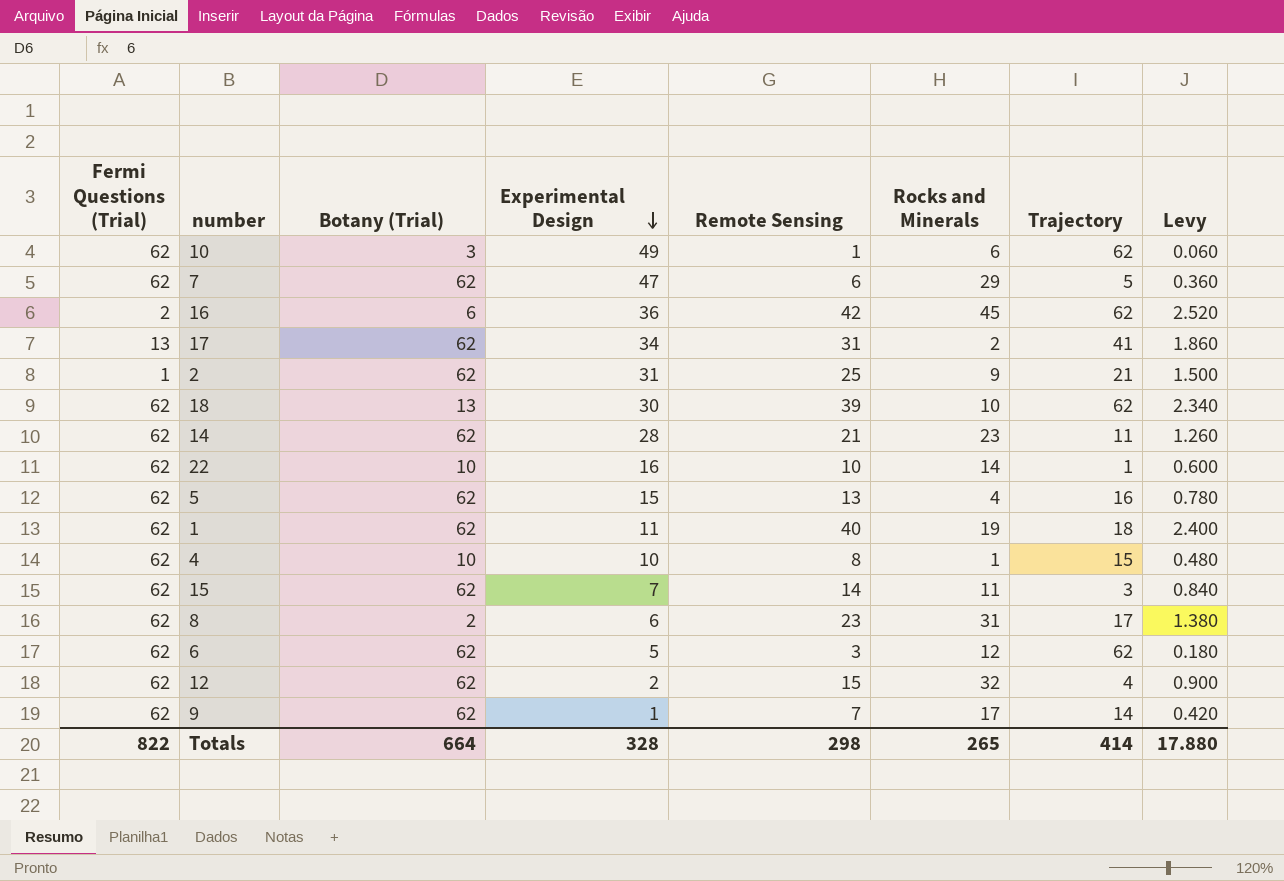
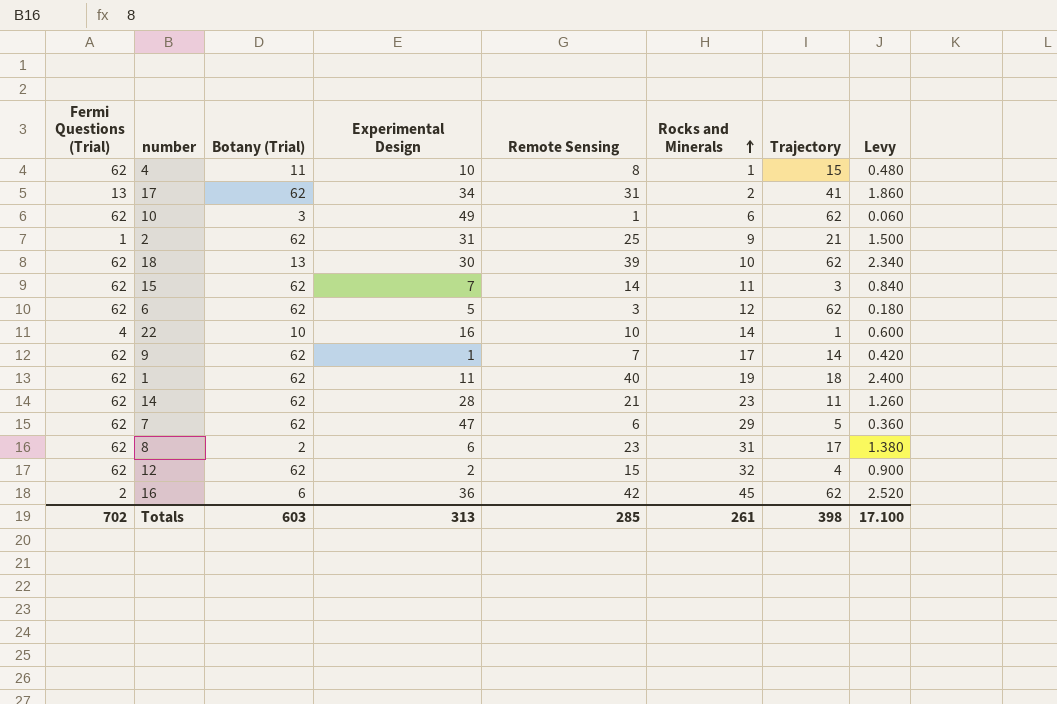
row order: Experimental Design descending -> Rocks and Minerals ascending
row 5: 62 | 62 | 15 | 13 | 4 | 16 | 0.780 -> none
4 | Botany (Trial): 10 -> 11
22 | Fermi Questions (Trial): 62 -> 4
Totals | Fermi Questions (Trial): 822 -> 702
Totals | Botany (Trial): 664 -> 603
Totals | Experimental Design: 328 -> 313
Totals | Remote Sensing: 298 -> 285
Totals | Rocks and Minerals: 265 -> 261
Totals | Trajectory: 414 -> 398
Totals | Levy: 17.880 -> 17.100

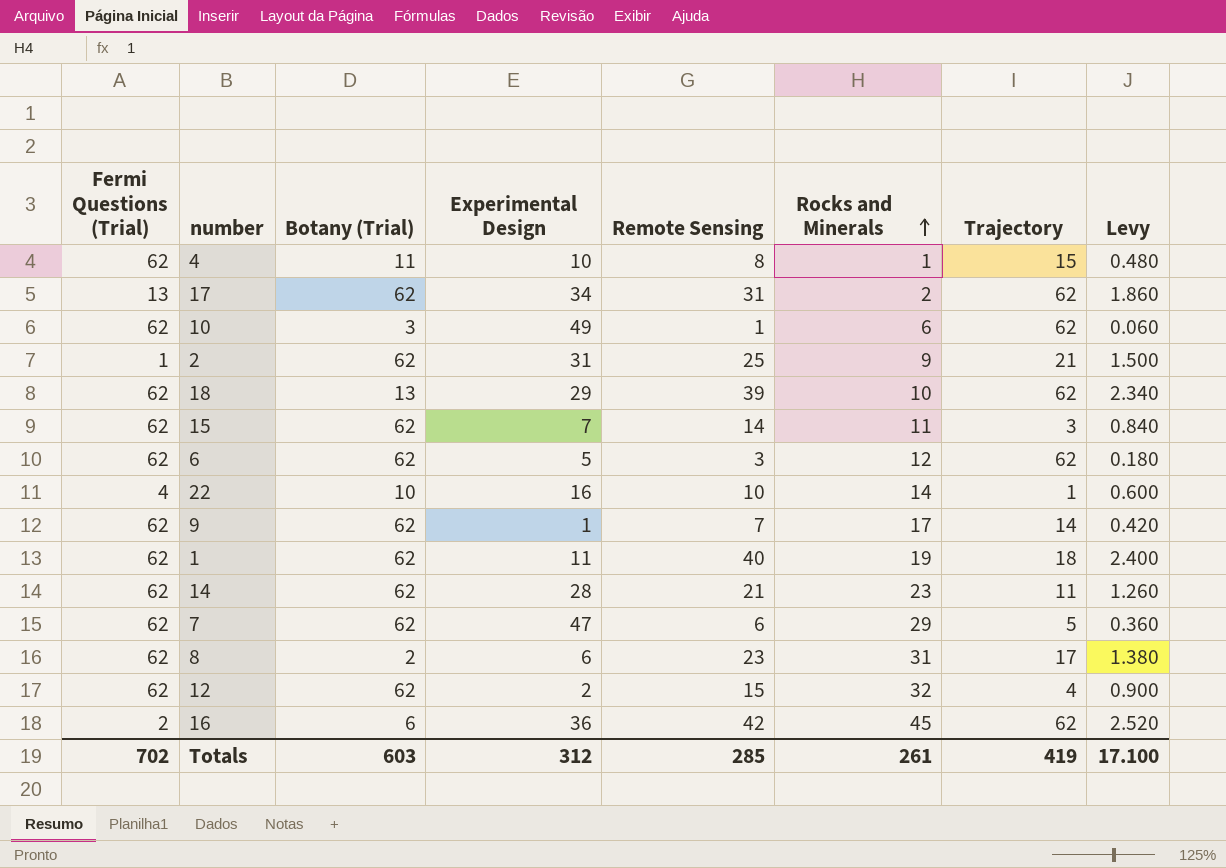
17 | Trajectory: 41 -> 62
18 | Experimental Design: 30 -> 29
Totals | Experimental Design: 313 -> 312
Totals | Trajectory: 398 -> 419

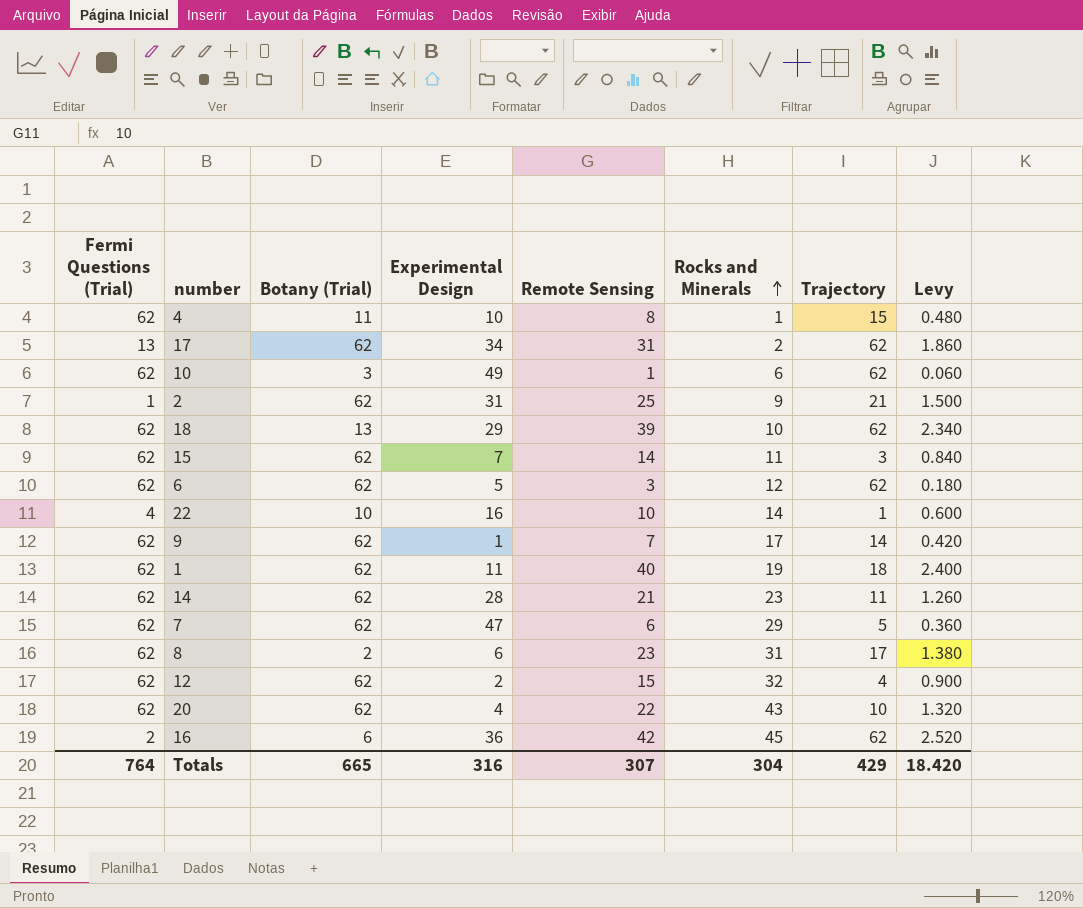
row 20: none -> 62 | 62 | 4 | 22 | 43 | 10 | 1.320
Totals | Fermi Questions (Trial): 702 -> 764
Totals | Botany (Trial): 603 -> 665
Totals | Experimental Design: 312 -> 316
Totals | Remote Sensing: 285 -> 307
Totals | Rocks and Minerals: 261 -> 304
Totals | Trajectory: 419 -> 429
Totals | Levy: 17.100 -> 18.420

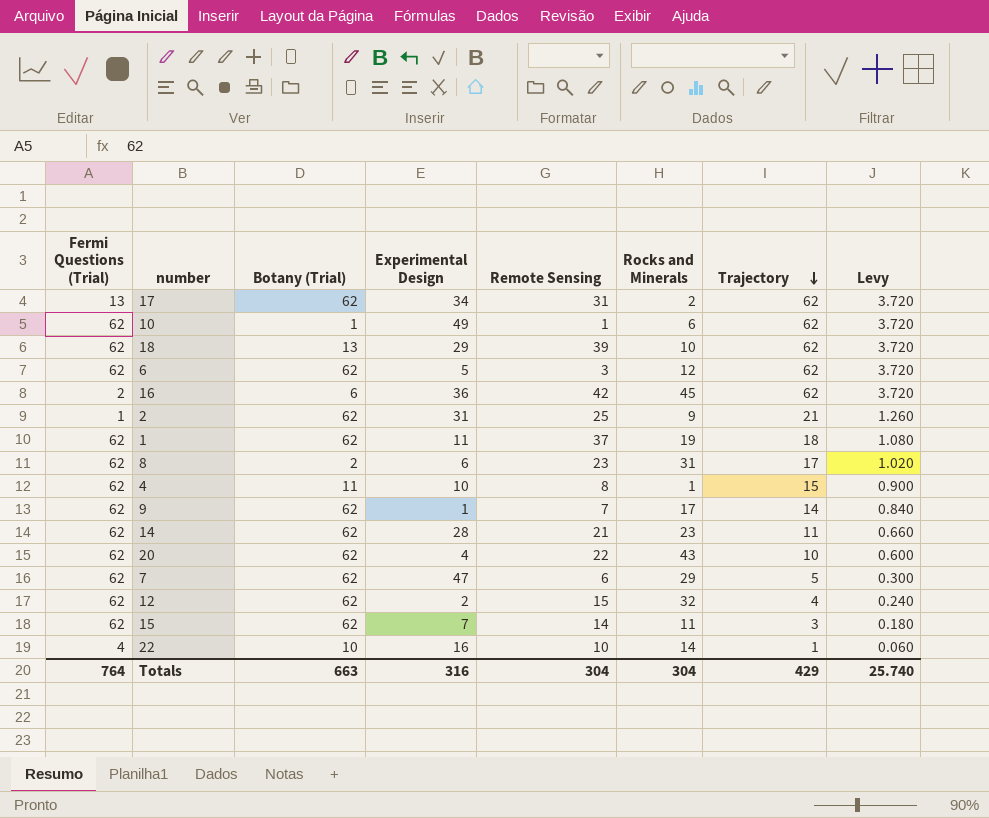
row order: Rocks and Minerals ascending -> Trajectory descending
column Levy | formula: [Remote Sensing] * 0.06 -> [Trajectory] * 0.06
10 | Botany (Trial): 3 -> 1
1 | Remote Sensing: 40 -> 37
Totals | Botany (Trial): 665 -> 663
Totals | Remote Sensing: 307 -> 304
Totals | Levy: 18.420 -> 25.740

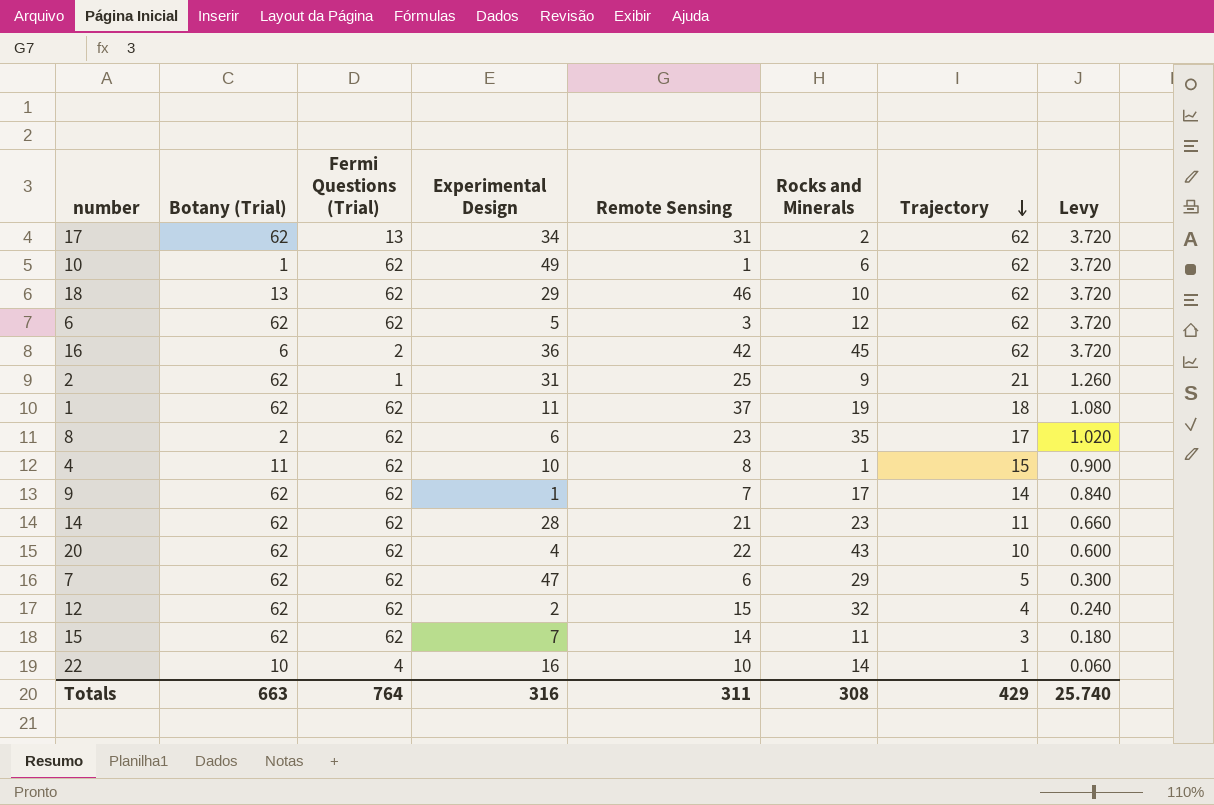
column Fermi Questions (Trial) | position: 1 -> 3
18 | Remote Sensing: 39 -> 46
8 | Rocks and Minerals: 31 -> 35
Totals | Remote Sensing: 304 -> 311
Totals | Rocks and Minerals: 304 -> 308

